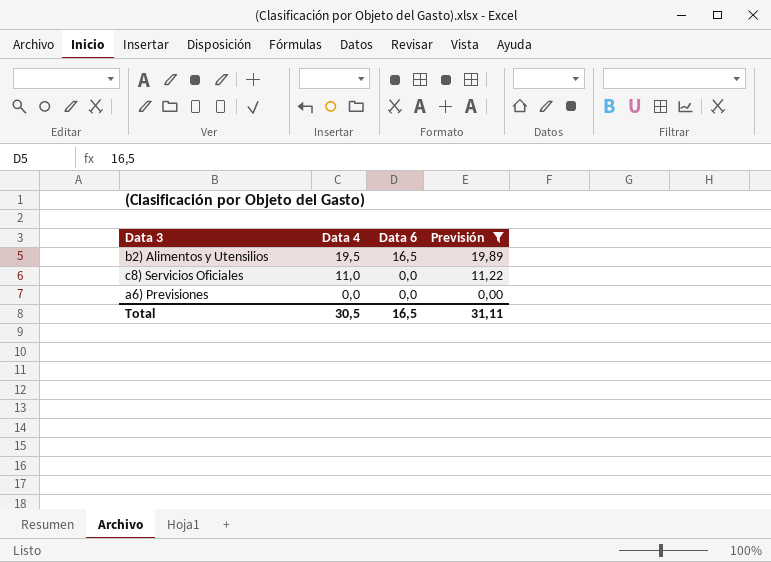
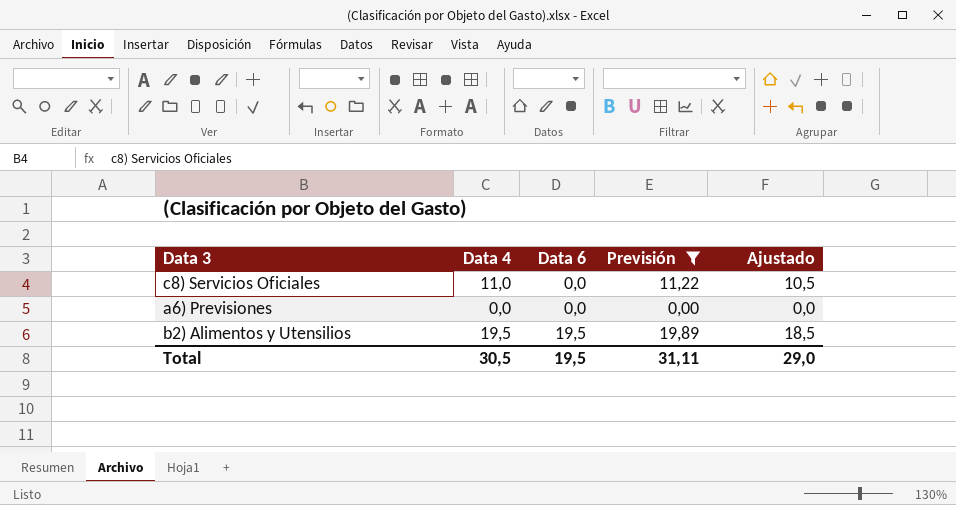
row order: Data 4 descending -> Data 6 ascending
column Ajustado | formula: none -> [Data 4] * 0,95
b2) Alimentos y Utensilios | Data 6: 16,5 -> 19,5
Total | Data 6: 16,5 -> 19,5

